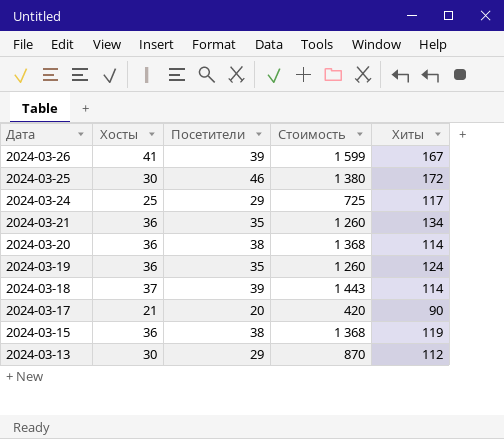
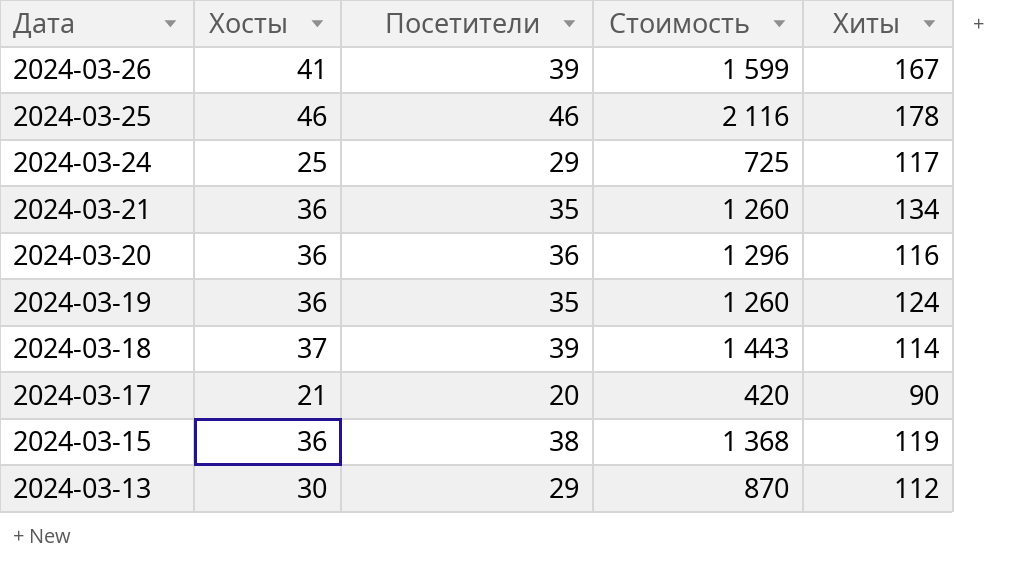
2024-03-25 | Хосты: 30 -> 46
2024-03-25 | Стоимость: 1 380 -> 2 116
2024-03-25 | Хиты: 172 -> 178
2024-03-20 | Посетители: 38 -> 36
2024-03-20 | Стоимость: 1 368 -> 1 296
2024-03-20 | Хиты: 114 -> 116

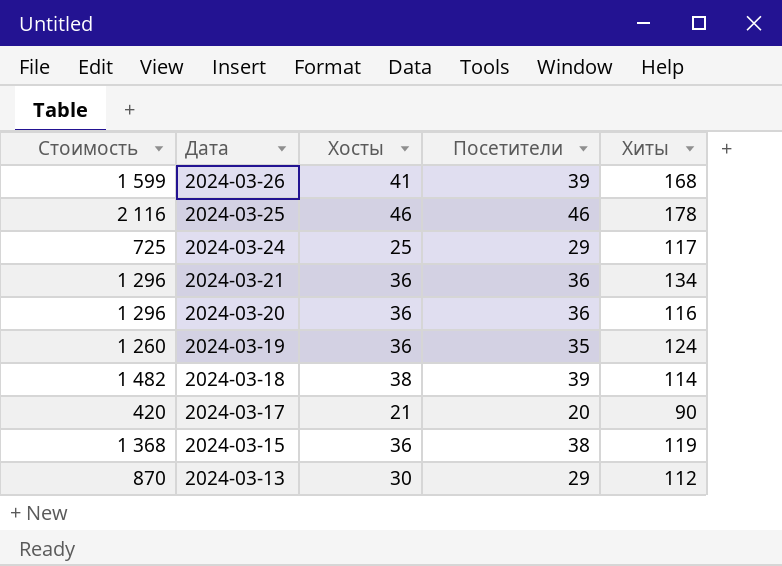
column Стоимость | position: 4 -> 1
2024-03-26 | Хиты: 167 -> 168
2024-03-21 | Стоимость: 1 260 -> 1 296
2024-03-21 | Посетители: 35 -> 36
2024-03-18 | Стоимость: 1 443 -> 1 482
2024-03-18 | Хосты: 37 -> 38

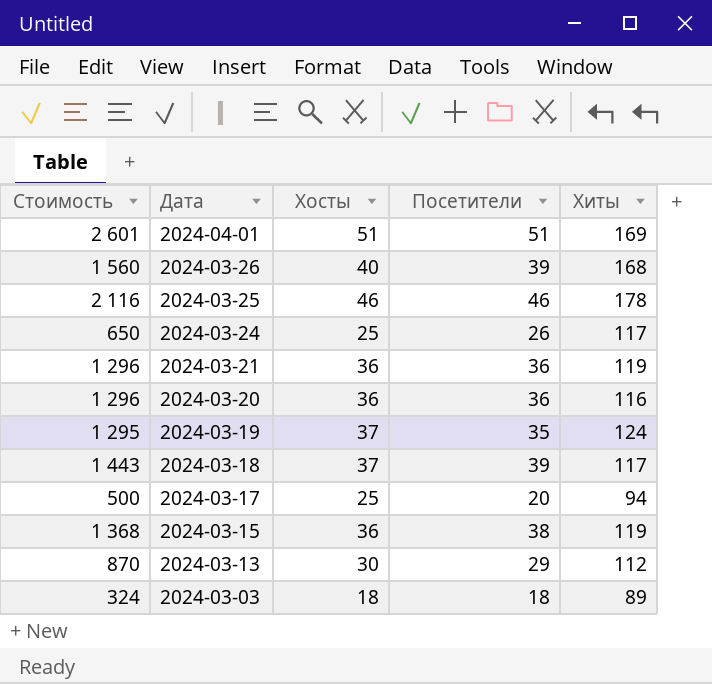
row 2024-04-01: none -> 2 601 | 51 | 51 | 169
2024-03-26 | Стоимость: 1 599 -> 1 560
2024-03-26 | Хосты: 41 -> 40
2024-03-24 | Стоимость: 725 -> 650
2024-03-24 | Посетители: 29 -> 26
2024-03-21 | Хиты: 134 -> 119
2024-03-19 | Стоимость: 1 260 -> 1 295
2024-03-19 | Хосты: 36 -> 37
2024-03-18 | Стоимость: 1 482 -> 1 443
2024-03-18 | Хосты: 38 -> 37
2024-03-18 | Хиты: 114 -> 117
2024-03-17 | Стоимость: 420 -> 500
2024-03-17 | Хосты: 21 -> 25
2024-03-17 | Хиты: 90 -> 94
row 2024-03-03: none -> 324 | 18 | 18 | 89

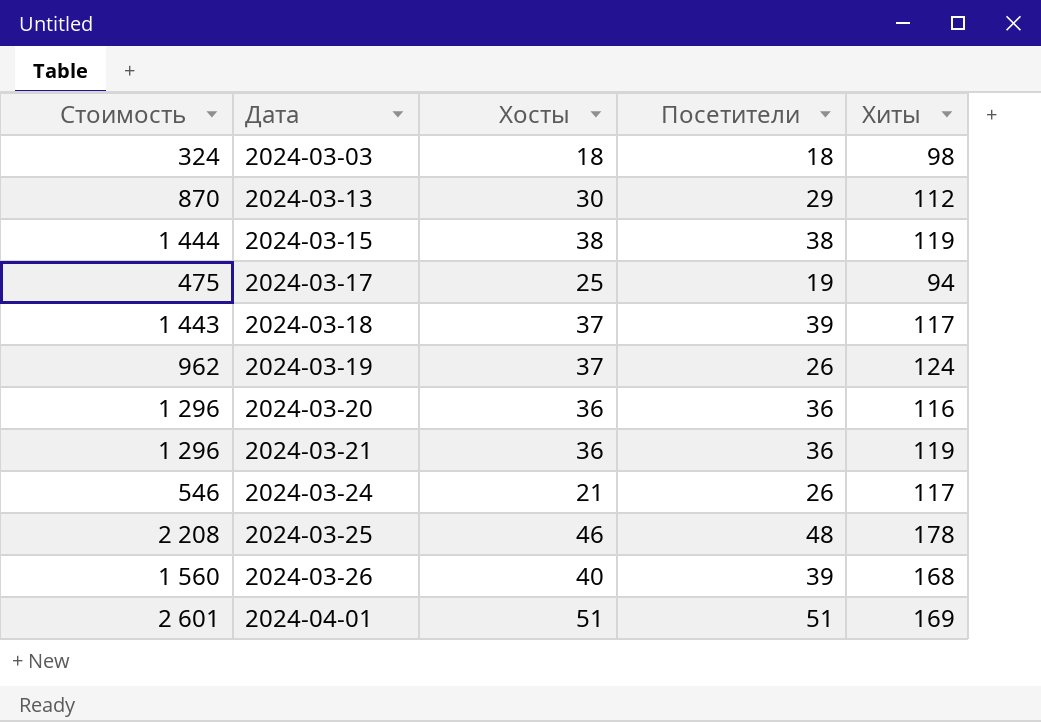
row order: Дата descending -> Дата ascending
2024-03-03 | Хиты: 89 -> 98
2024-03-15 | Стоимость: 1 368 -> 1 444
2024-03-15 | Хосты: 36 -> 38
2024-03-17 | Стоимость: 500 -> 475
2024-03-17 | Посетители: 20 -> 19
2024-03-19 | Стоимость: 1 295 -> 962
2024-03-19 | Посетители: 35 -> 26
2024-03-24 | Стоимость: 650 -> 546
2024-03-24 | Хосты: 25 -> 21
2024-03-25 | Стоимость: 2 116 -> 2 208
2024-03-25 | Посетители: 46 -> 48

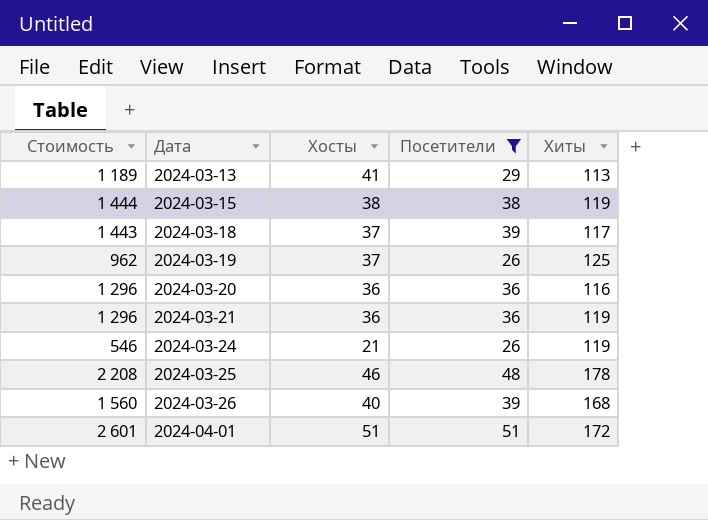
filter: none -> Посетители >= 26
2024-03-13 | Стоимость: 870 -> 1 189
2024-03-13 | Хосты: 30 -> 41
2024-03-13 | Хиты: 112 -> 113
2024-03-19 | Хиты: 124 -> 125
2024-03-24 | Хиты: 117 -> 119
2024-04-01 | Хиты: 169 -> 172

